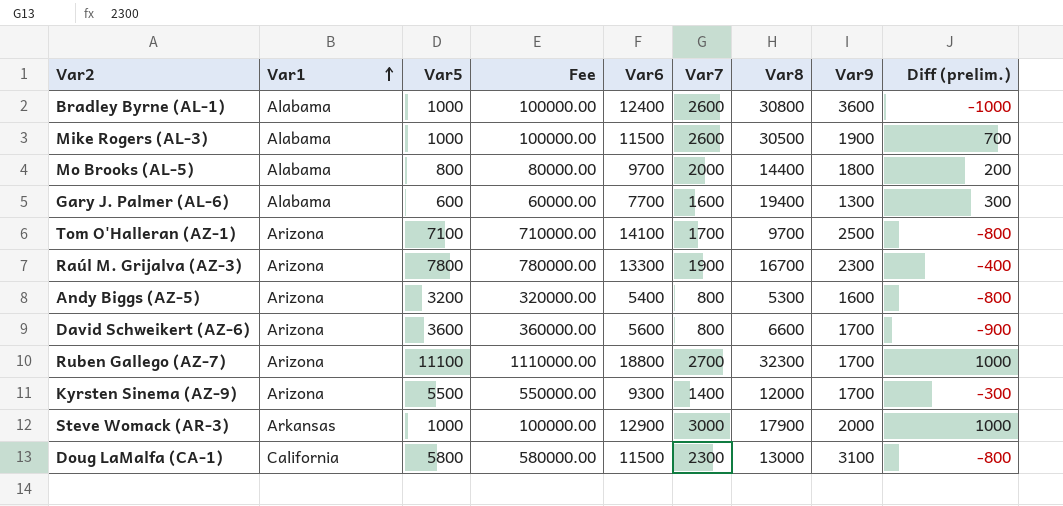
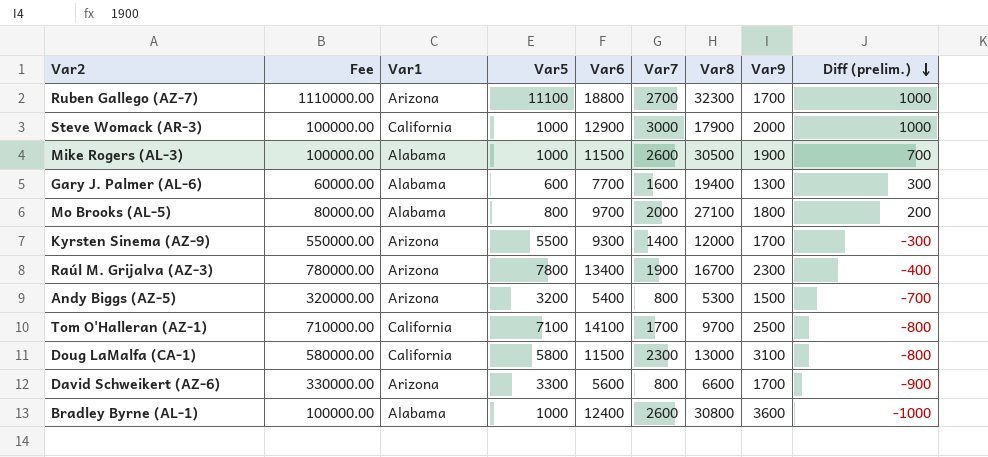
row order: Var1 ascending -> Diff (prelim.) descending
column Fee | position: 4 -> 2
Steve Womack (AR-3) | Var1: Arkansas -> California
Mo Brooks (AL-5) | Var8: 14400 -> 27100
Raúl M. Grijalva (AZ-3) | Var6: 13300 -> 13400
Andy Biggs (AZ-5) | Var9: 1600 -> 1500
Andy Biggs (AZ-5) | Diff (prelim.): -800 -> -700
Tom O'Halleran (AZ-1) | Var1: Arizona -> California
David Schweikert (AZ-6) | Fee: 360000.00 -> 330000.00
David Schweikert (AZ-6) | Var5: 3600 -> 3300

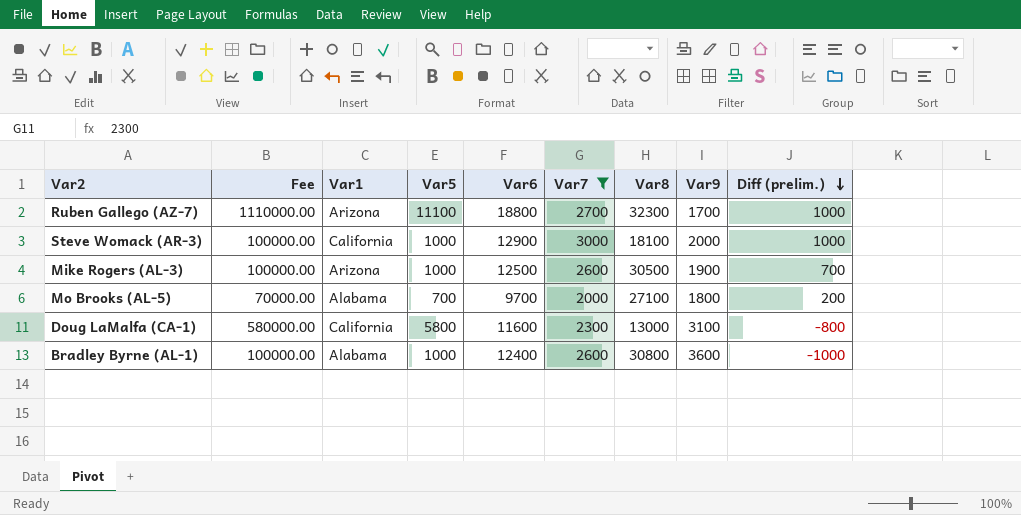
filter: none -> Var7 >= 2000
Steve Womack (AR-3) | Var8: 17900 -> 18100
Mike Rogers (AL-3) | Var1: Alabama -> Arizona
Mike Rogers (AL-3) | Var6: 11500 -> 12500
Mo Brooks (AL-5) | Fee: 80000.00 -> 70000.00
Mo Brooks (AL-5) | Var5: 800 -> 700
Doug LaMalfa (CA-1) | Var6: 11500 -> 11600

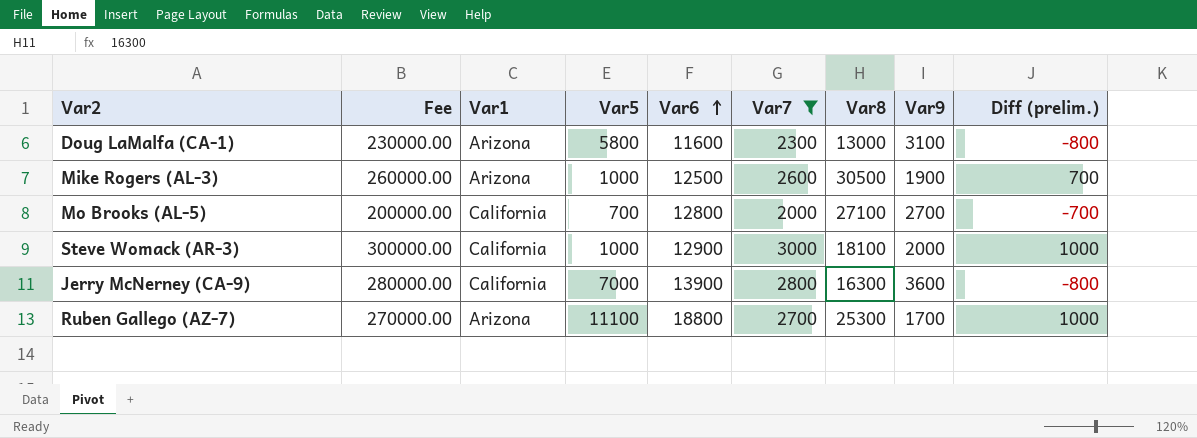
row order: Diff (prelim.) descending -> Var6 ascending
column Fee | formula: [Var5] * 100 -> [Var7] * 100
row Bradley Byrne (AL-1): 100000.00 | Alabama | 1000 | 12400 | 2600 | 30800 | 3600 | -1000 -> none
Doug LaMalfa (CA-1) | Var1: California -> Arizona
Mo Brooks (AL-5) | Var1: Alabama -> California
Mo Brooks (AL-5) | Var6: 9700 -> 12800
Mo Brooks (AL-5) | Var9: 1800 -> 2700
Mo Brooks (AL-5) | Diff (prelim.): 200 -> -700
row Jerry McNerney (CA-9): none -> 280000.00 | California | 7000 | 13900 | 2800 | 16300 | 3600 | -800
Ruben Gallego (AZ-7) | Var8: 32300 -> 25300

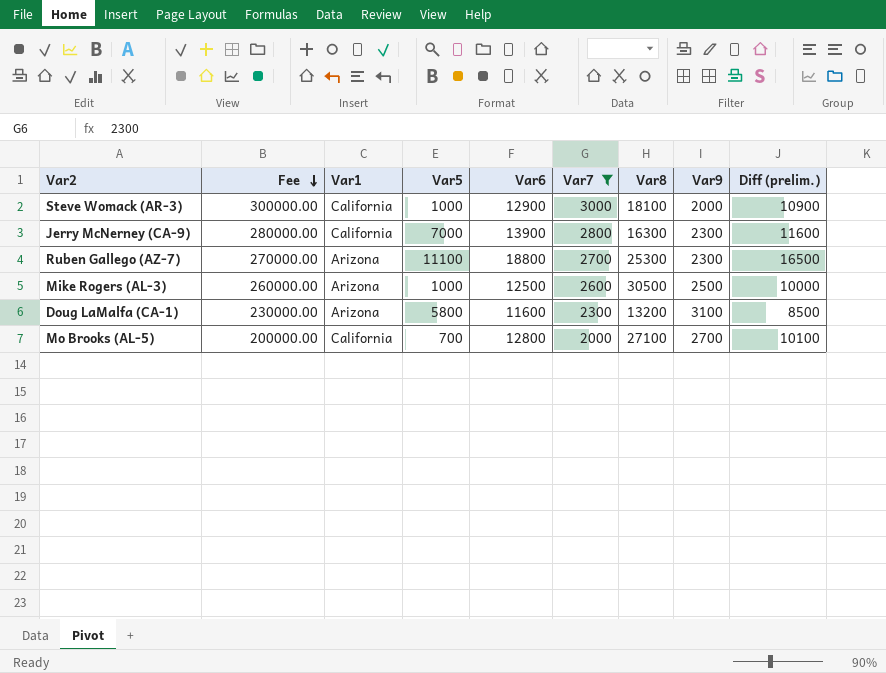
row order: Var6 ascending -> Fee descending
column Diff (prelim.) | formula: [Var7] - [Var9] -> [Var6] - [Var9]
Jerry McNerney (CA-9) | Var9: 3600 -> 2300
Ruben Gallego (AZ-7) | Var9: 1700 -> 2300
Mike Rogers (AL-3) | Var9: 1900 -> 2500
Doug LaMalfa (CA-1) | Var8: 13000 -> 13200

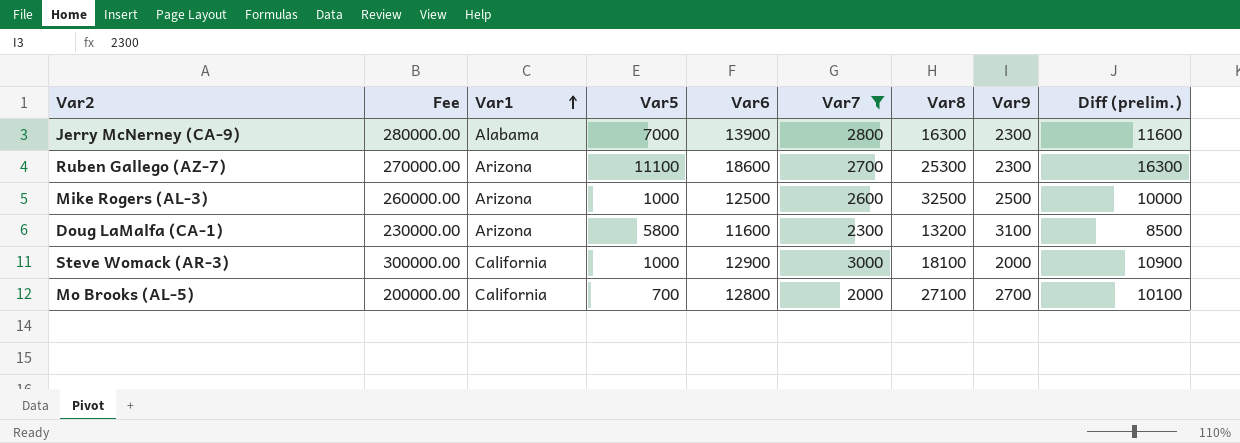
row order: Fee descending -> Var1 ascending
Jerry McNerney (CA-9) | Var1: California -> Alabama
Ruben Gallego (AZ-7) | Var6: 18800 -> 18600
Ruben Gallego (AZ-7) | Diff (prelim.): 16500 -> 16300
Mike Rogers (AL-3) | Var8: 30500 -> 32500

